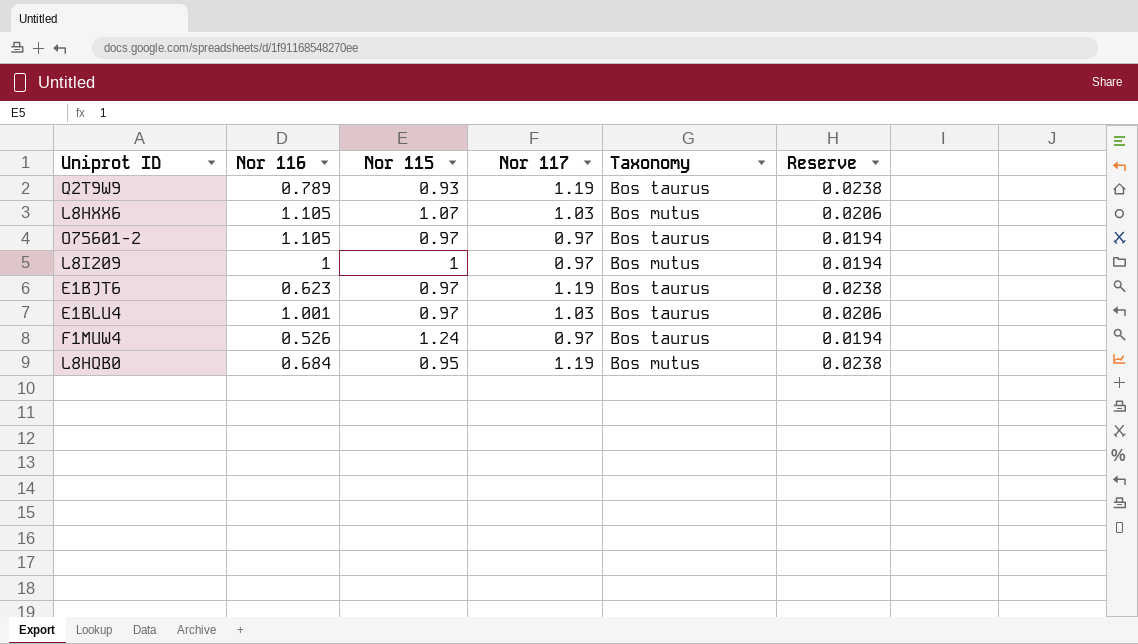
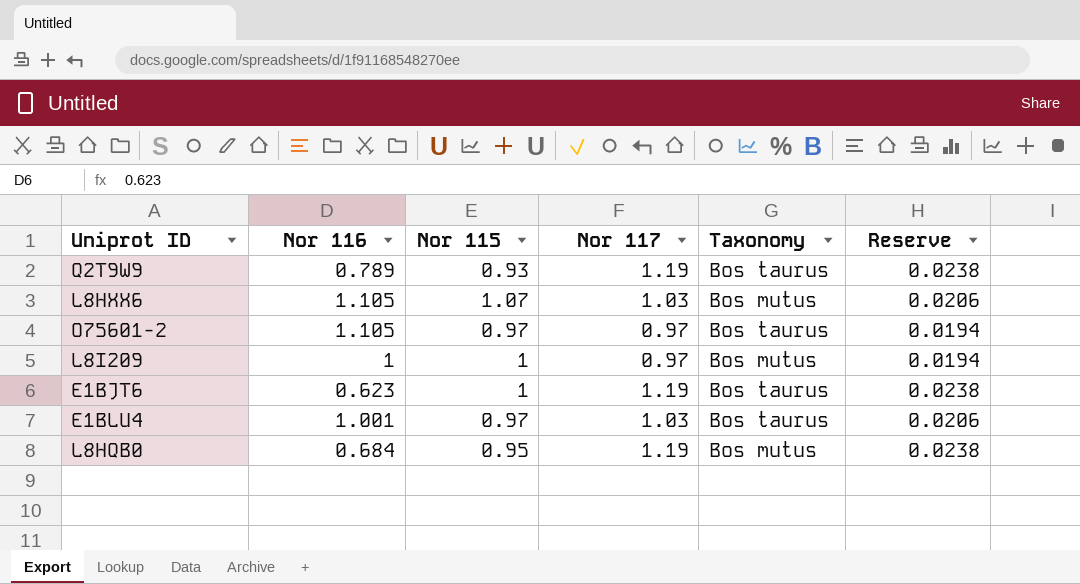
row F1MUW4: 0.526 | 1.24 | 0.97 | Bos taurus | 0.0194 -> none
E1BJT6 | Nor 115: 0.97 -> 1

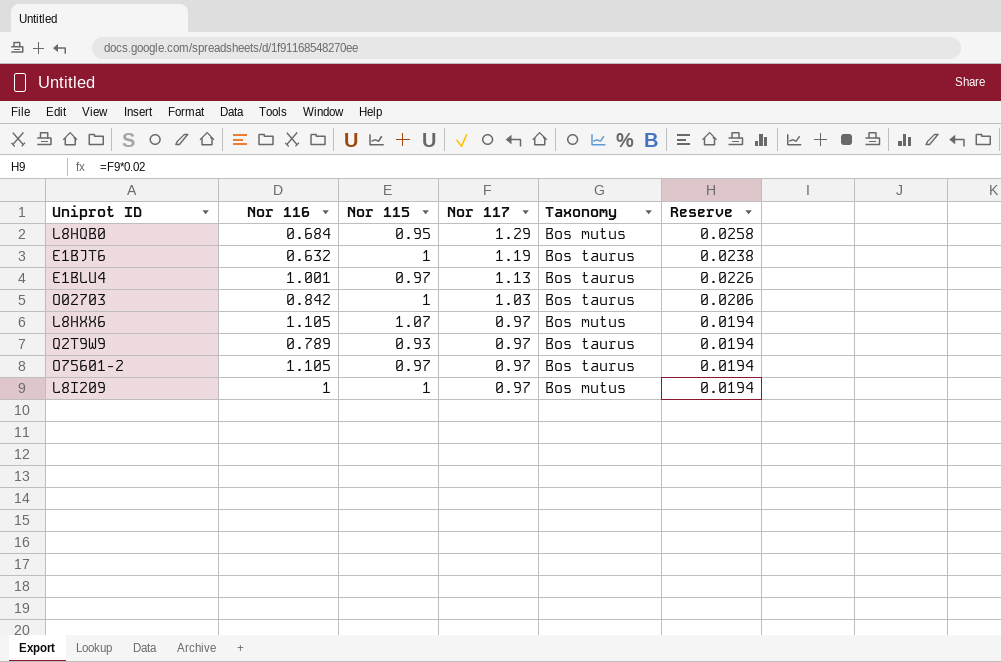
row order: none -> Nor 117 descending
L8HQB0 | Nor 117: 1.19 -> 1.29
L8HQB0 | Reserve: 0.0238 -> 0.0258
E1BJT6 | Nor 116: 0.623 -> 0.632
E1BLU4 | Nor 117: 1.03 -> 1.13
E1BLU4 | Reserve: 0.0206 -> 0.0226
row O02703: none -> 0.842 | 1 | 1.03 | Bos taurus | 0.0206
L8HXX6 | Nor 117: 1.03 -> 0.97
L8HXX6 | Reserve: 0.0206 -> 0.0194
Q2T9W9 | Nor 117: 1.19 -> 0.97
Q2T9W9 | Reserve: 0.0238 -> 0.0194

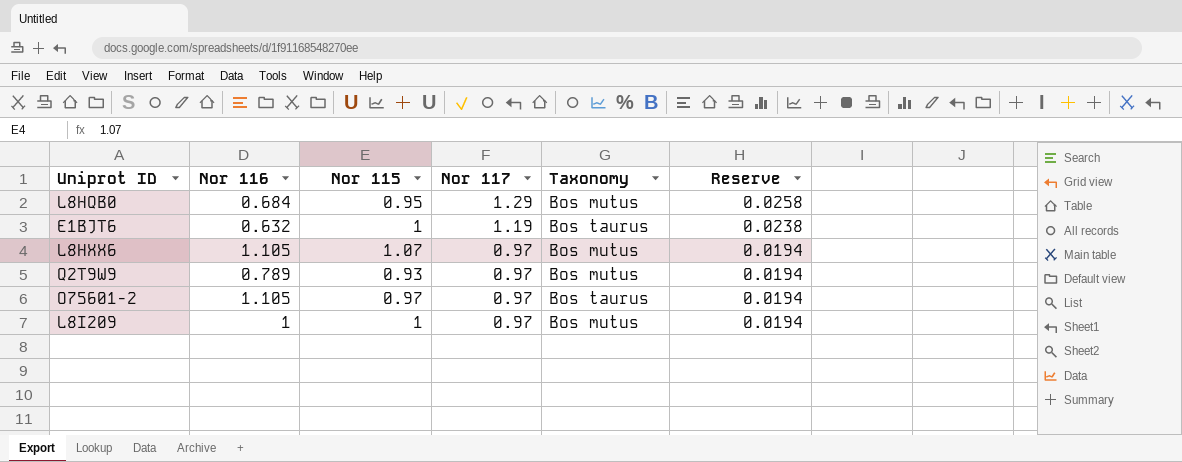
row E1BLU4: 1.001 | 0.97 | 1.13 | Bos taurus | 0.0226 -> none
row O02703: 0.842 | 1 | 1.03 | Bos taurus | 0.0206 -> none
Q2T9W9 | Taxonomy: Bos taurus -> Bos mutus

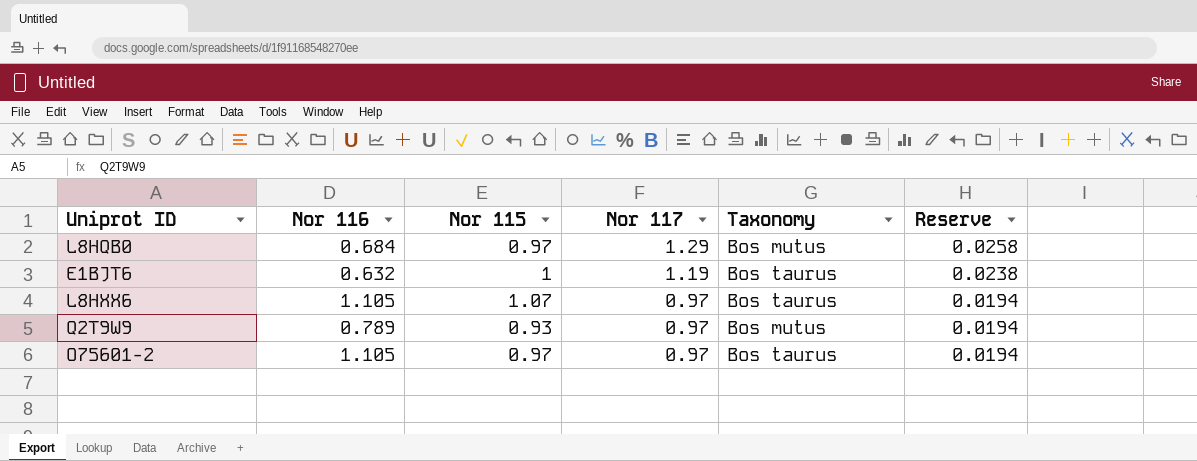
row L8I209: 1 | 1 | 0.97 | Bos mutus | 0.0194 -> none
L8HQB0 | Nor 115: 0.95 -> 0.97
L8HXX6 | Taxonomy: Bos mutus -> Bos taurus

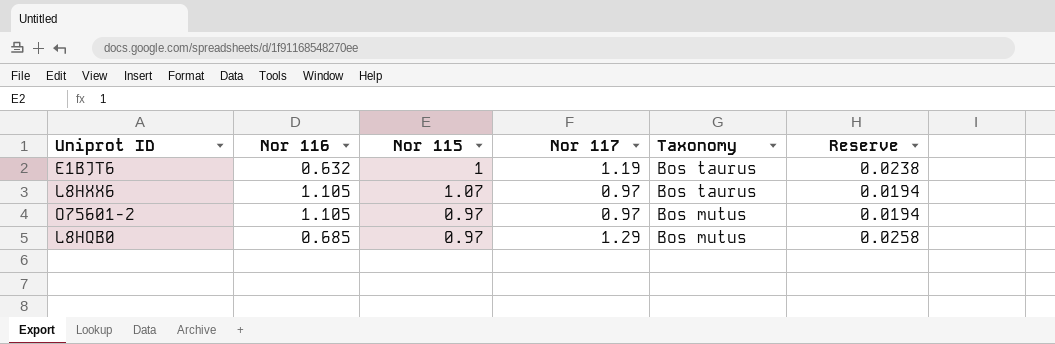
row order: Nor 117 descending -> Taxonomy descending
row Q2T9W9: 0.789 | 0.93 | 0.97 | Bos mutus | 0.0194 -> none
O75601-2 | Taxonomy: Bos taurus -> Bos mutus
L8HQB0 | Nor 116: 0.684 -> 0.685

